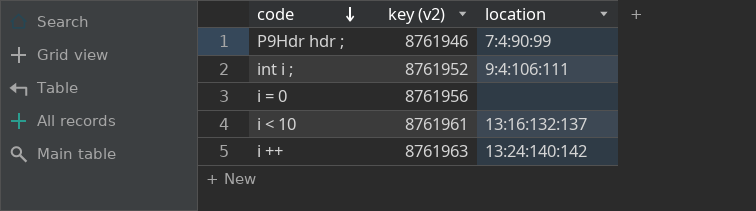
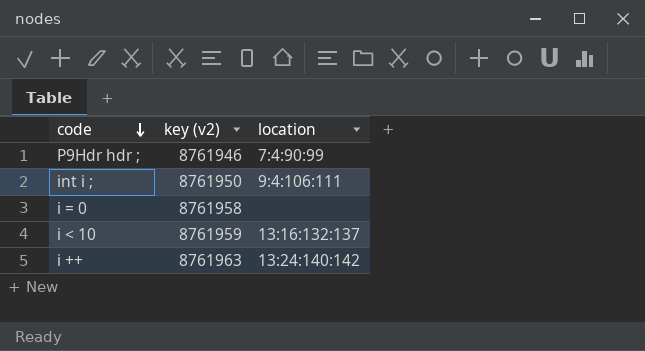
int i ; | key (v2): 8761952 -> 8761950
i = 0 | key (v2): 8761956 -> 8761958
i < 10 | key (v2): 8761961 -> 8761959

